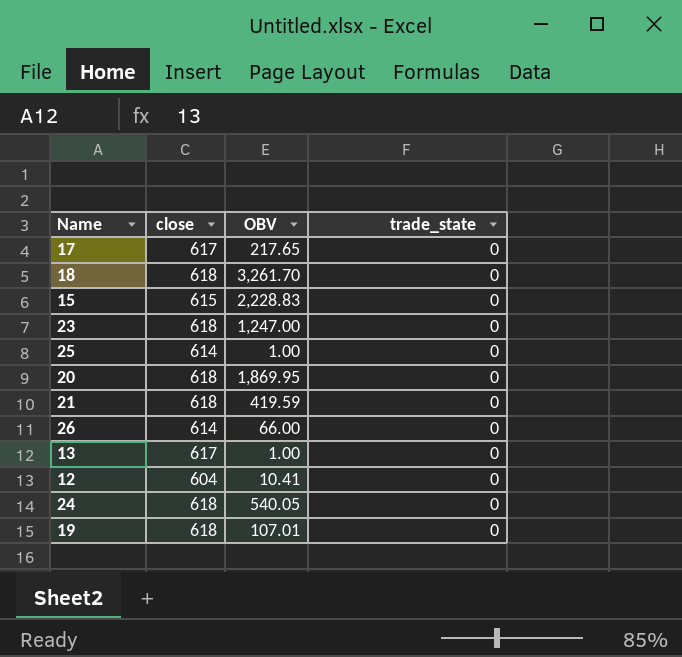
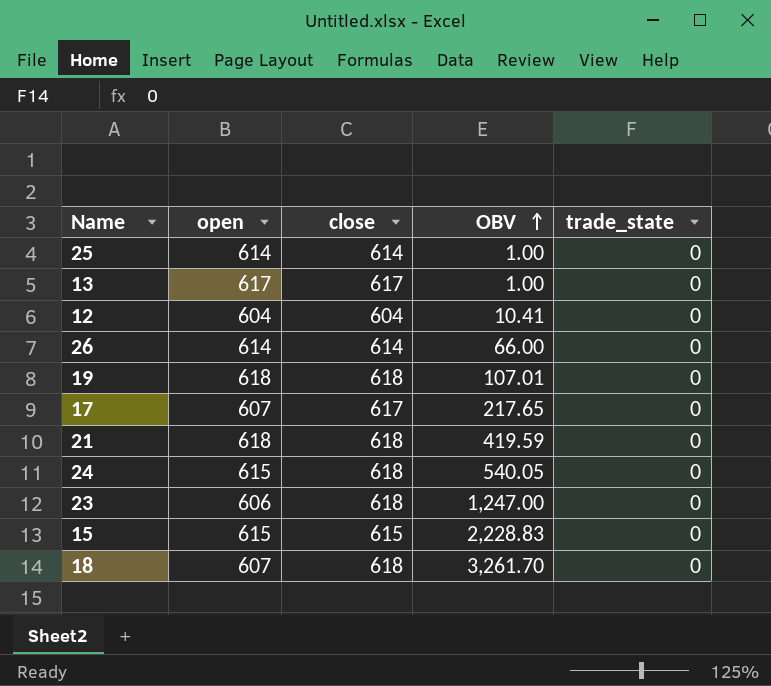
row order: none -> OBV ascending
column open | position: none -> 2
row 20: 618 | 1,869.95 | 0 -> none

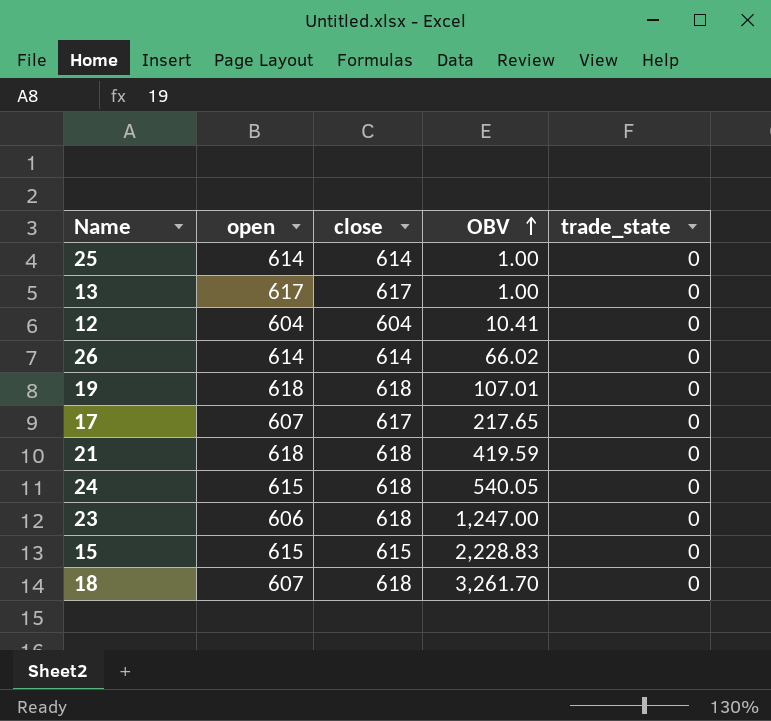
26 | OBV: 66.00 -> 66.02

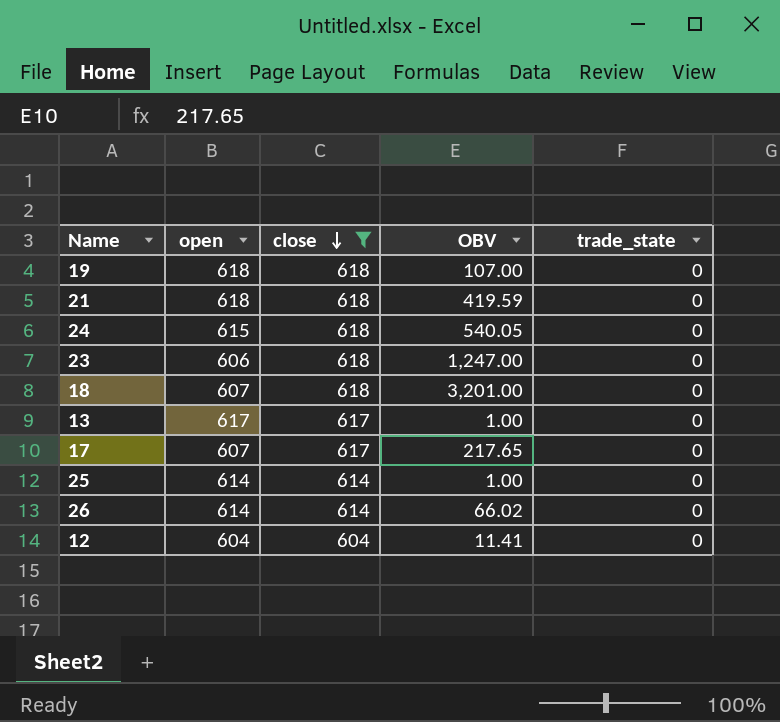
filter: none -> close != 615
row order: OBV ascending -> close descending
19 | OBV: 107.01 -> 107.00
18 | OBV: 3,261.70 -> 3,201.00
12 | OBV: 10.41 -> 11.41

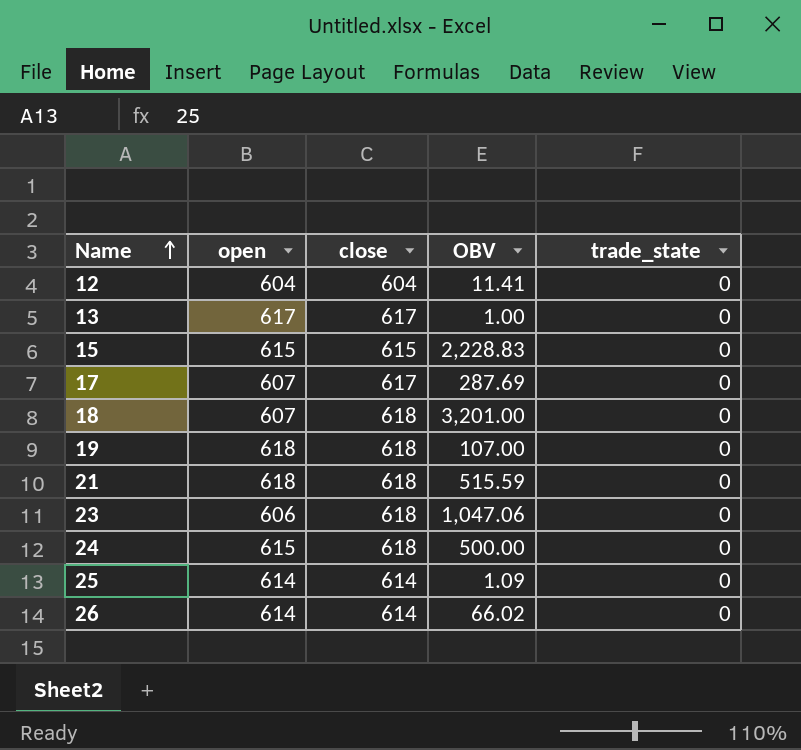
filter: close != 615 -> none
row order: close descending -> Name ascending
17 | OBV: 217.65 -> 287.69
21 | OBV: 419.59 -> 515.59
23 | OBV: 1,247.00 -> 1,047.06
24 | OBV: 540.05 -> 500.00
25 | OBV: 1.00 -> 1.09

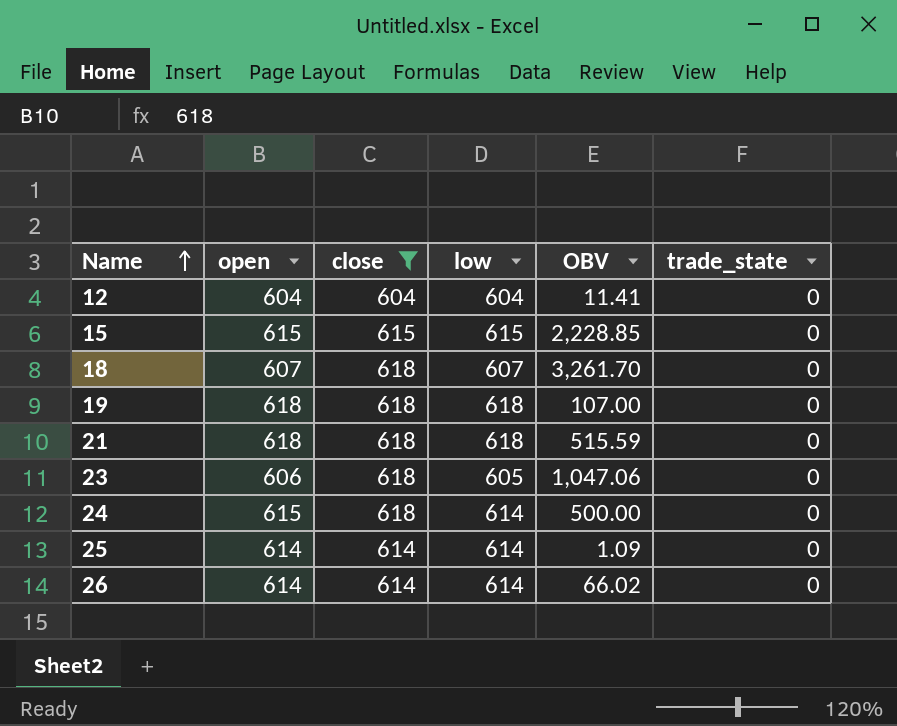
filter: none -> close != 617
column low | position: none -> 4
15 | OBV: 2,228.83 -> 2,228.85
18 | OBV: 3,201.00 -> 3,261.70

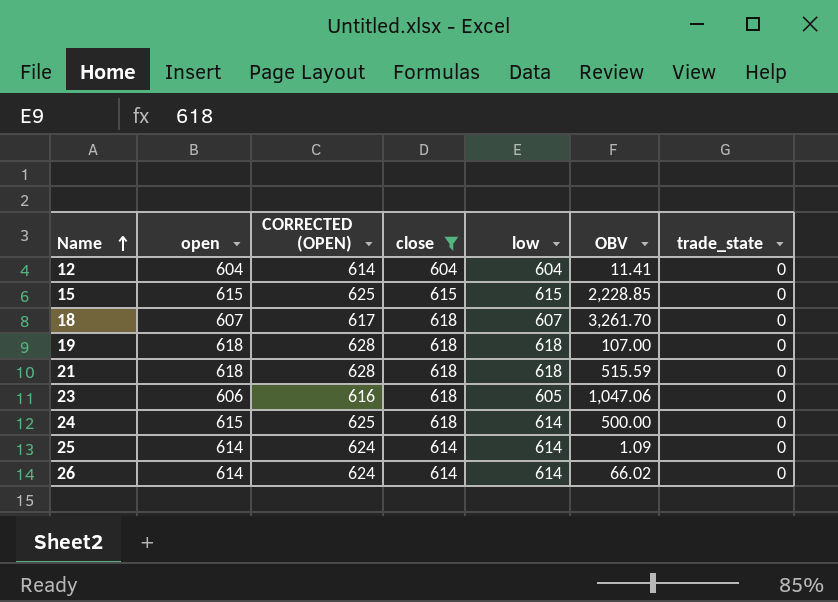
column CORRECTED (OPEN) | formula: none -> [open] + 10

